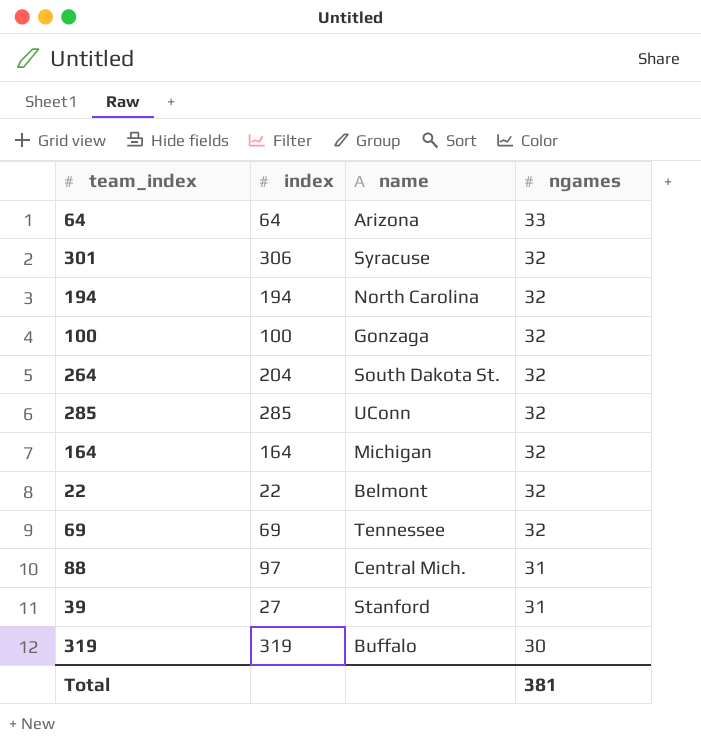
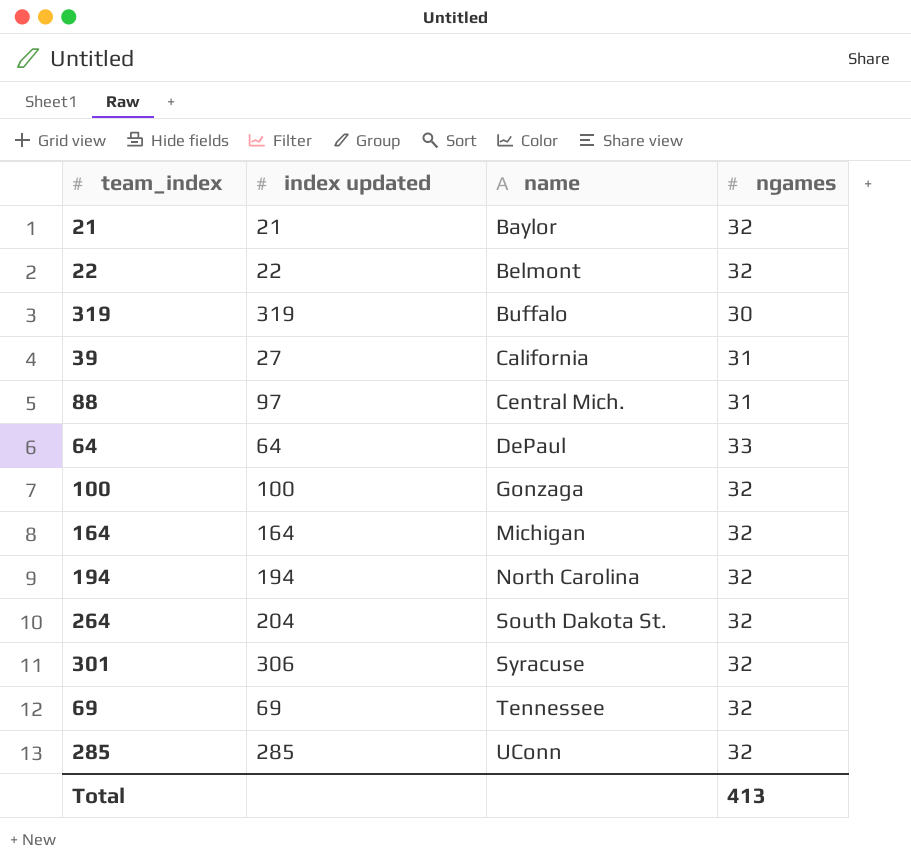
row order: ngames descending -> name ascending
column name: index -> index updated
row 21: none -> 21 | Baylor | 32
39 | name: Stanford -> California
64 | name: Arizona -> DePaul
Total | ngames: 381 -> 413

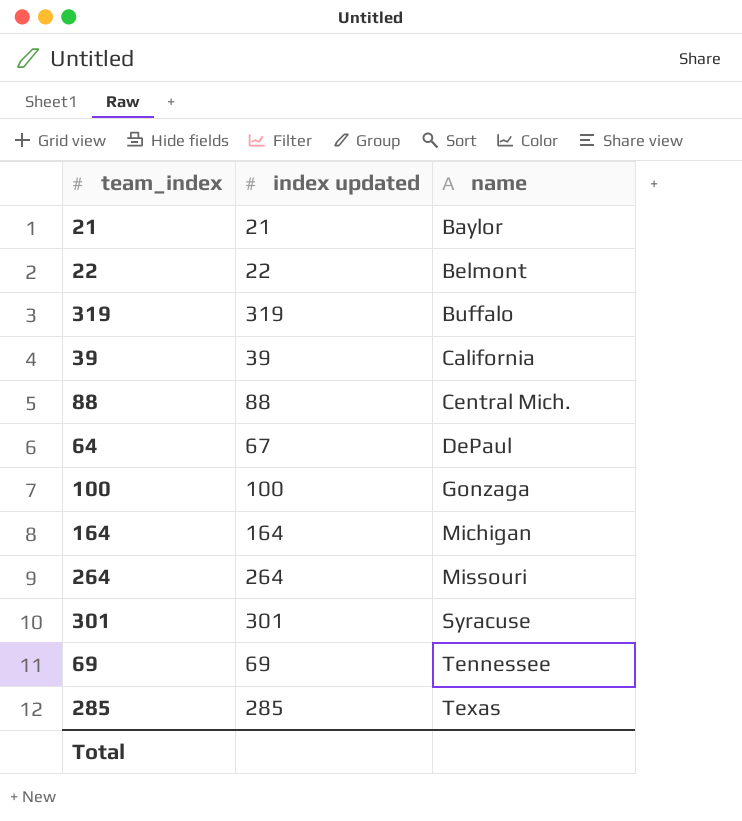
column ngames | position: 4 -> none
row 194: 194 | North Carolina | 32 -> none
39 | index updated: 27 -> 39
88 | index updated: 97 -> 88
64 | index updated: 64 -> 67
264 | index updated: 204 -> 264
264 | name: South Dakota St. -> Missouri
301 | index updated: 306 -> 301
285 | name: UConn -> Texas

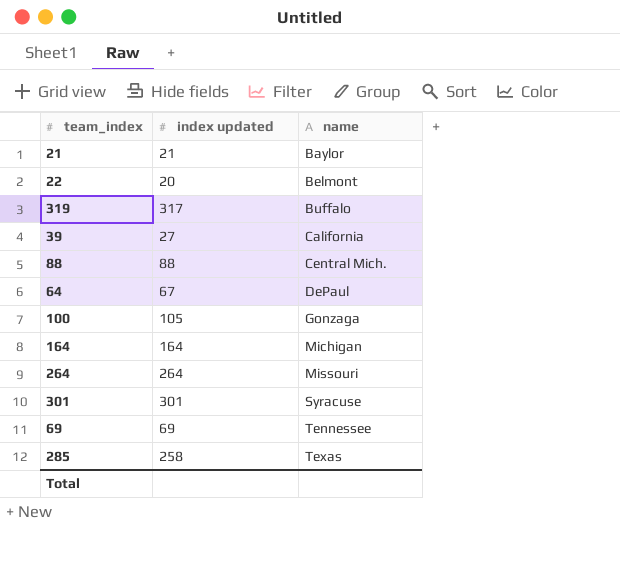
22 | index updated: 22 -> 20
319 | index updated: 319 -> 317
39 | index updated: 39 -> 27
100 | index updated: 100 -> 105
285 | index updated: 285 -> 258

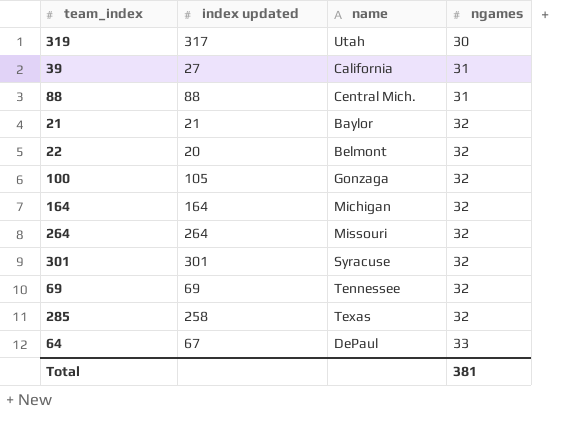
row order: name ascending -> ngames ascending
column ngames | position: none -> 4
319 | name: Buffalo -> Utah

